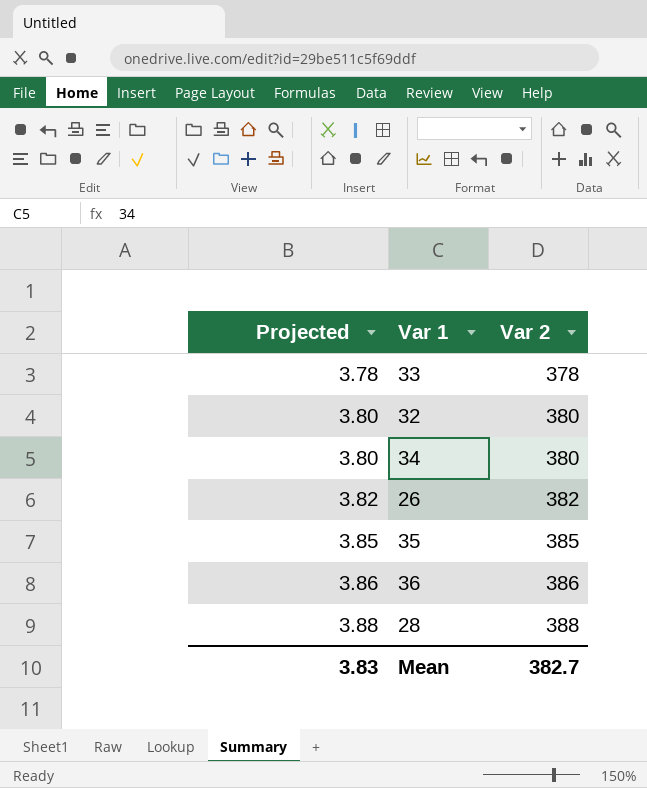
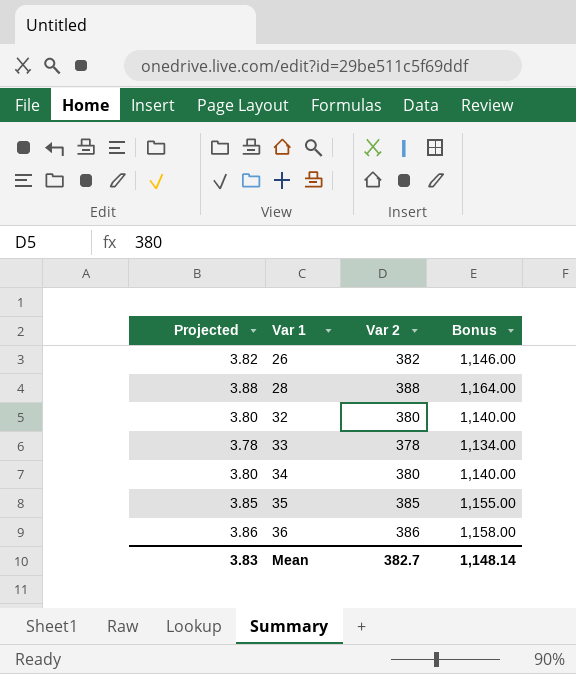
row order: Projected ascending -> Var 1 ascending
column Bonus | formula: none -> [Var 2] * 3

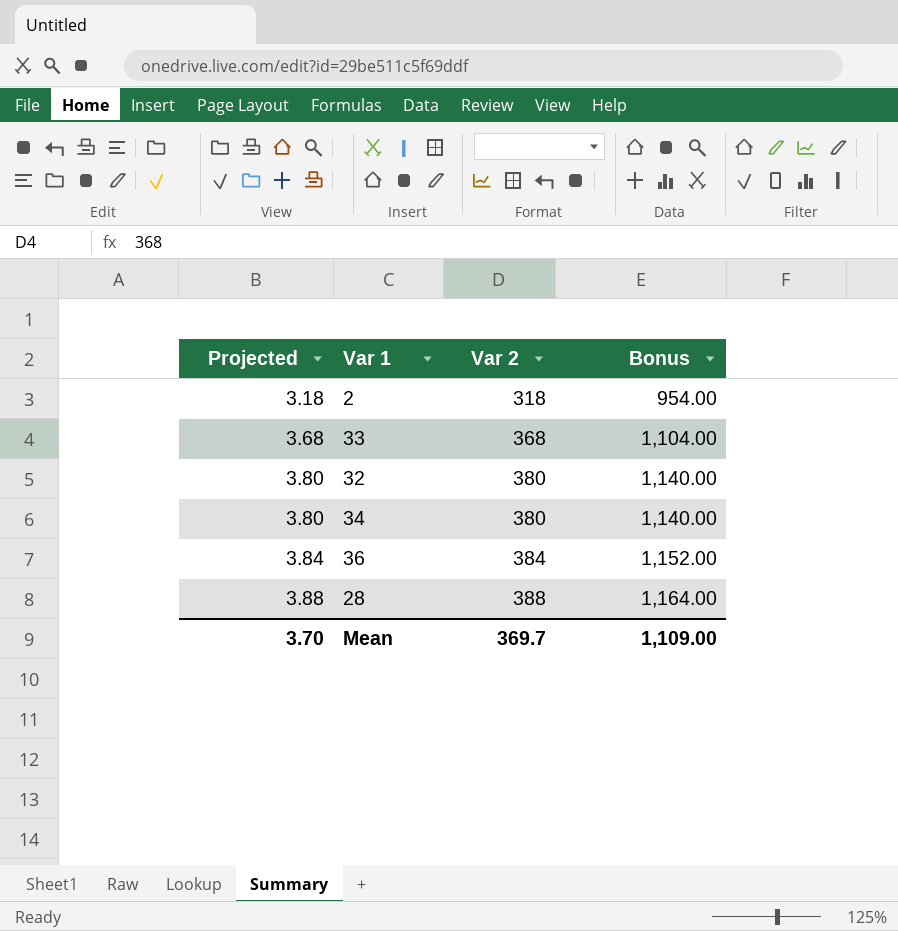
row order: Var 1 ascending -> Projected ascending
row 26: 3.82 | 382 | 1,146.00 -> none
row 35: 3.85 | 385 | 1,155.00 -> none
row 2: none -> 3.18 | 318 | 954.00
33 | Projected: 3.78 -> 3.68
33 | Var 2: 378 -> 368
33 | Bonus: 1,134.00 -> 1,104.00
36 | Projected: 3.86 -> 3.84
36 | Var 2: 386 -> 384
36 | Bonus: 1,158.00 -> 1,152.00
Mean | Projected: 3.83 -> 3.70
Mean | Var 2: 382.7 -> 369.7
Mean | Bonus: 1,148.14 -> 1,109.00

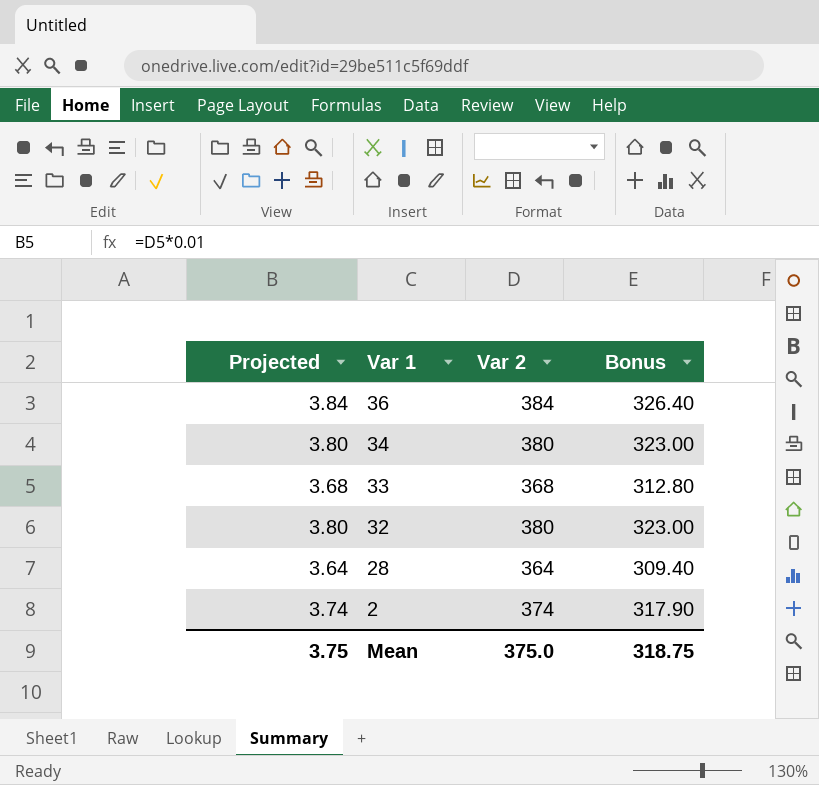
row order: Projected ascending -> Var 1 descending
column Bonus | formula: [Var 2] * 3 -> [Var 2] * 0.85
28 | Projected: 3.88 -> 3.64
28 | Var 2: 388 -> 364
2 | Projected: 3.18 -> 3.74
2 | Var 2: 318 -> 374
Mean | Projected: 3.70 -> 3.75
Mean | Var 2: 369.7 -> 375.0
Mean | Bonus: 1,109.00 -> 318.75

